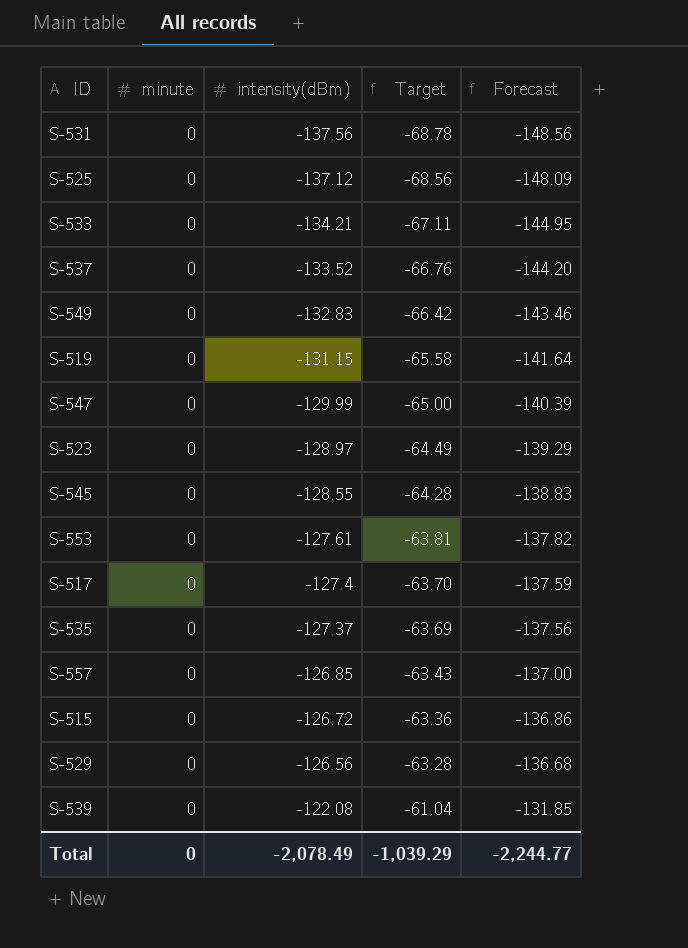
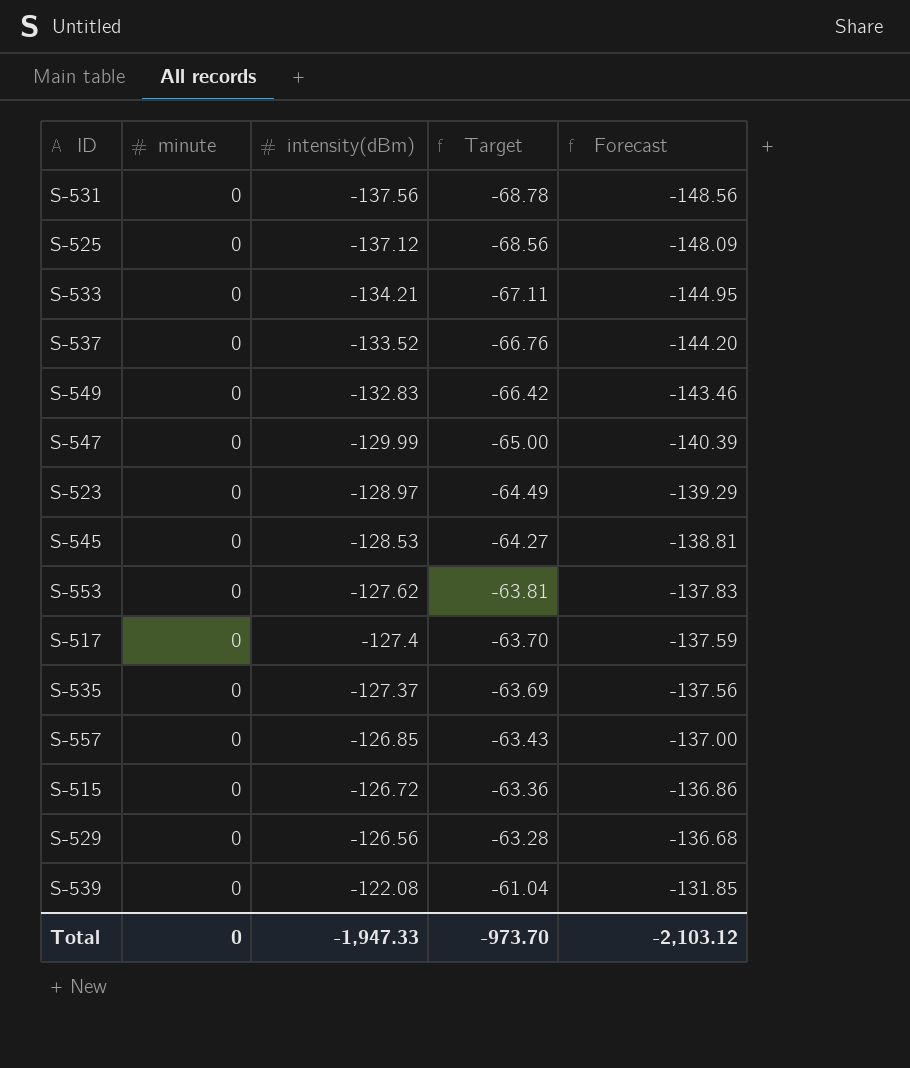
row S-519: 0 | -131.15 | -65.58 | -141.64 -> none
S-545 | intensity(dBm): -128.55 -> -128.53
S-545 | Target: -64.28 -> -64.27
S-545 | Forecast: -138.83 -> -138.81
S-553 | intensity(dBm): -127.61 -> -127.62
S-553 | Forecast: -137.82 -> -137.83
Total | intensity(dBm): -2,078.49 -> -1,947.33
Total | Target: -1,039.29 -> -973.70
Total | Forecast: -2,244.77 -> -2,103.12

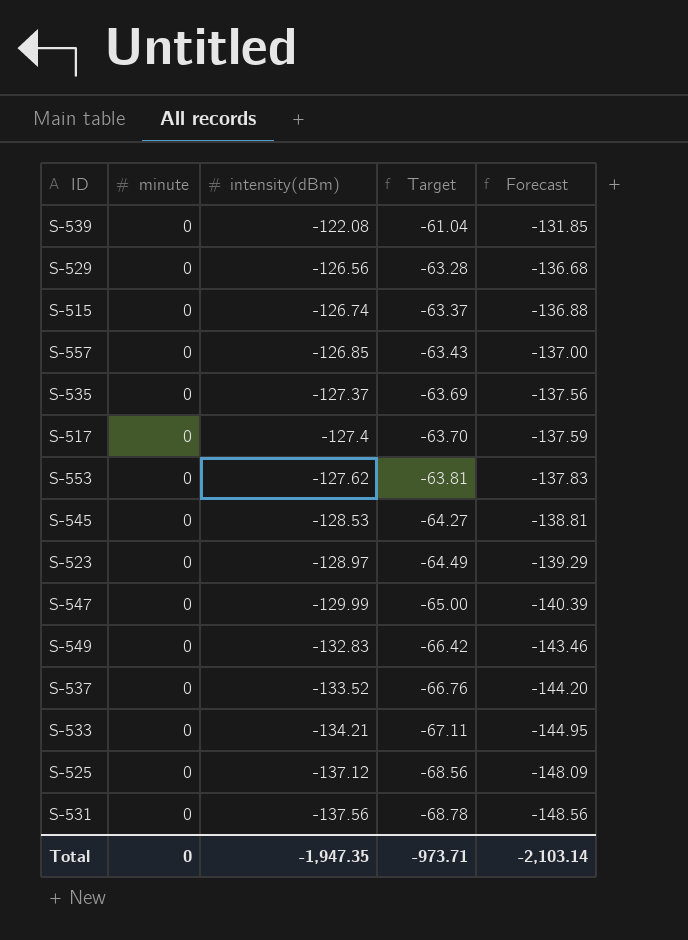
row order: intensity(dBm) ascending -> intensity(dBm) descending
S-515 | intensity(dBm): -126.72 -> -126.74
S-515 | Target: -63.36 -> -63.37
S-515 | Forecast: -136.86 -> -136.88
Total | intensity(dBm): -1,947.33 -> -1,947.35
Total | Target: -973.70 -> -973.71
Total | Forecast: -2,103.12 -> -2,103.14

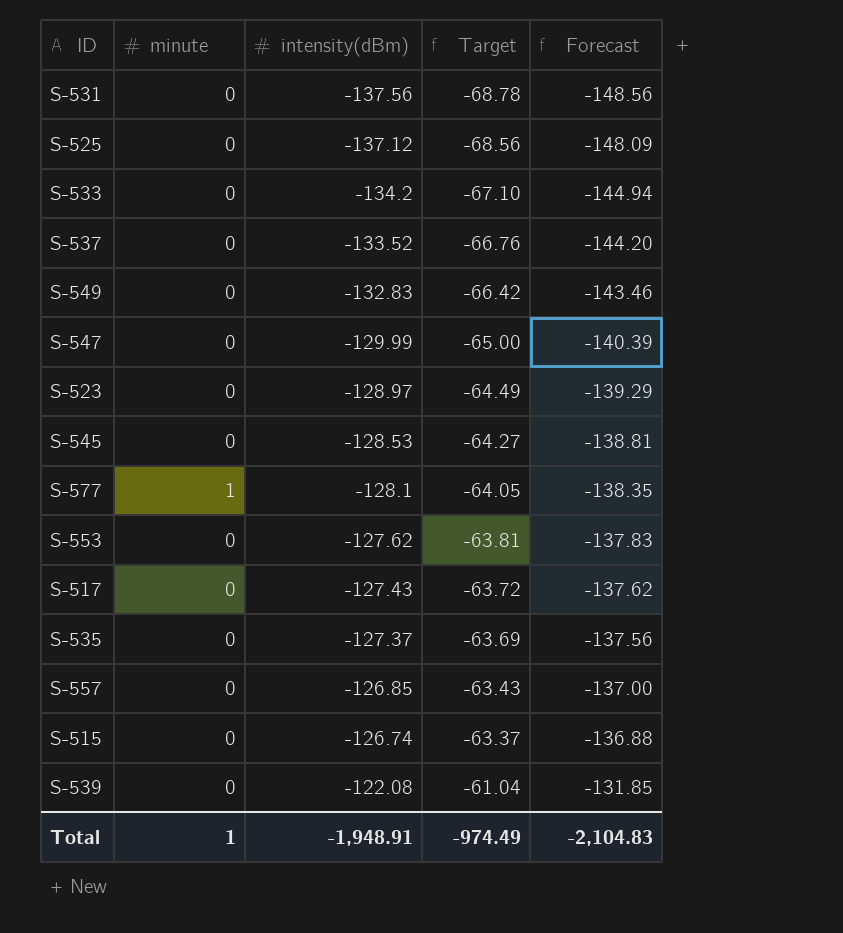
row order: intensity(dBm) descending -> intensity(dBm) ascending
row S-529: 0 | -126.56 | -63.28 | -136.68 -> none
S-533 | intensity(dBm): -134.21 -> -134.2
S-533 | Target: -67.11 -> -67.10
S-533 | Forecast: -144.95 -> -144.94
row S-577: none -> 1 | -128.1 | -64.05 | -138.35
S-517 | intensity(dBm): -127.4 -> -127.43
S-517 | Target: -63.70 -> -63.72
S-517 | Forecast: -137.59 -> -137.62
Total | minute: 0 -> 1
Total | intensity(dBm): -1,947.35 -> -1,948.91
Total | Target: -973.71 -> -974.49
Total | Forecast: -2,103.14 -> -2,104.83

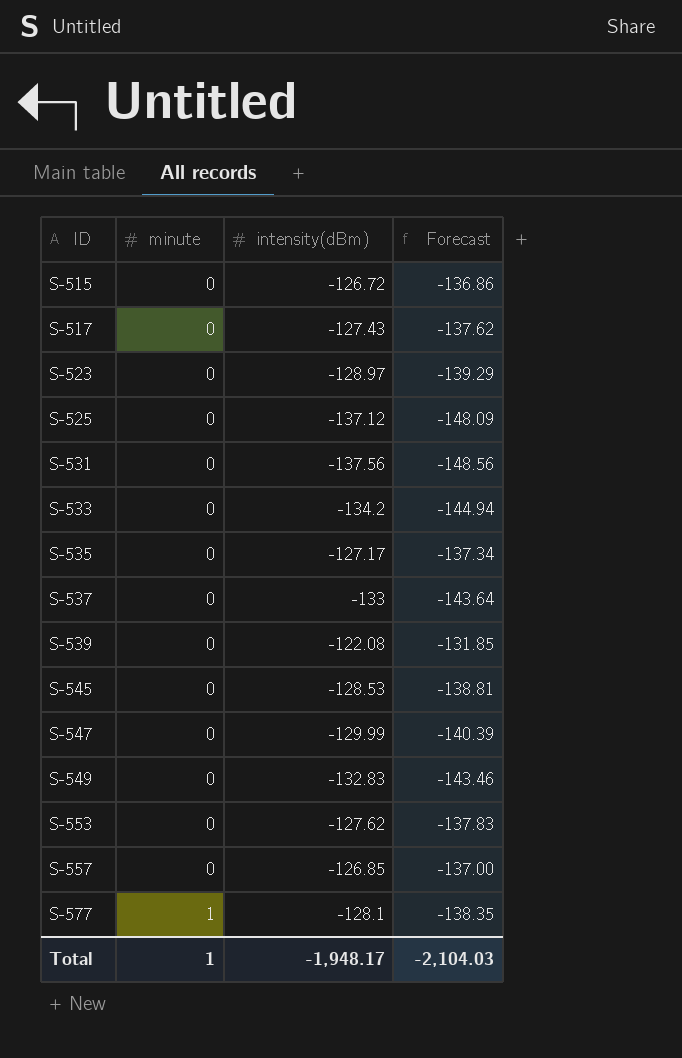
row order: intensity(dBm) ascending -> ID ascending
column Target | formula: [intensity(dBm)] * 0.5 -> none
S-515 | intensity(dBm): -126.74 -> -126.72
S-515 | Forecast: -136.88 -> -136.86
S-535 | intensity(dBm): -127.37 -> -127.17
S-535 | Forecast: -137.56 -> -137.34
S-537 | intensity(dBm): -133.52 -> -133
S-537 | Forecast: -144.20 -> -143.64
Total | intensity(dBm): -1,948.91 -> -1,948.17
Total | Forecast: -2,104.83 -> -2,104.03

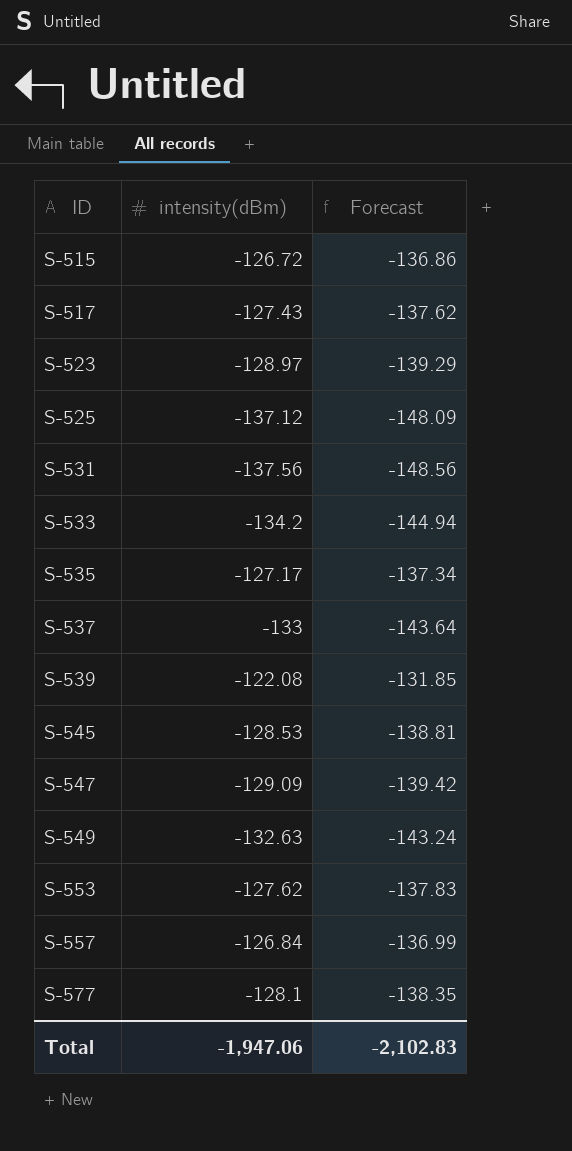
column minute | position: 2 -> none
S-547 | intensity(dBm): -129.99 -> -129.09
S-547 | Forecast: -140.39 -> -139.42
S-549 | intensity(dBm): -132.83 -> -132.63
S-549 | Forecast: -143.46 -> -143.24
S-557 | intensity(dBm): -126.85 -> -126.84
S-557 | Forecast: -137.00 -> -136.99
Total | intensity(dBm): -1,948.17 -> -1,947.06
Total | Forecast: -2,104.03 -> -2,102.83

